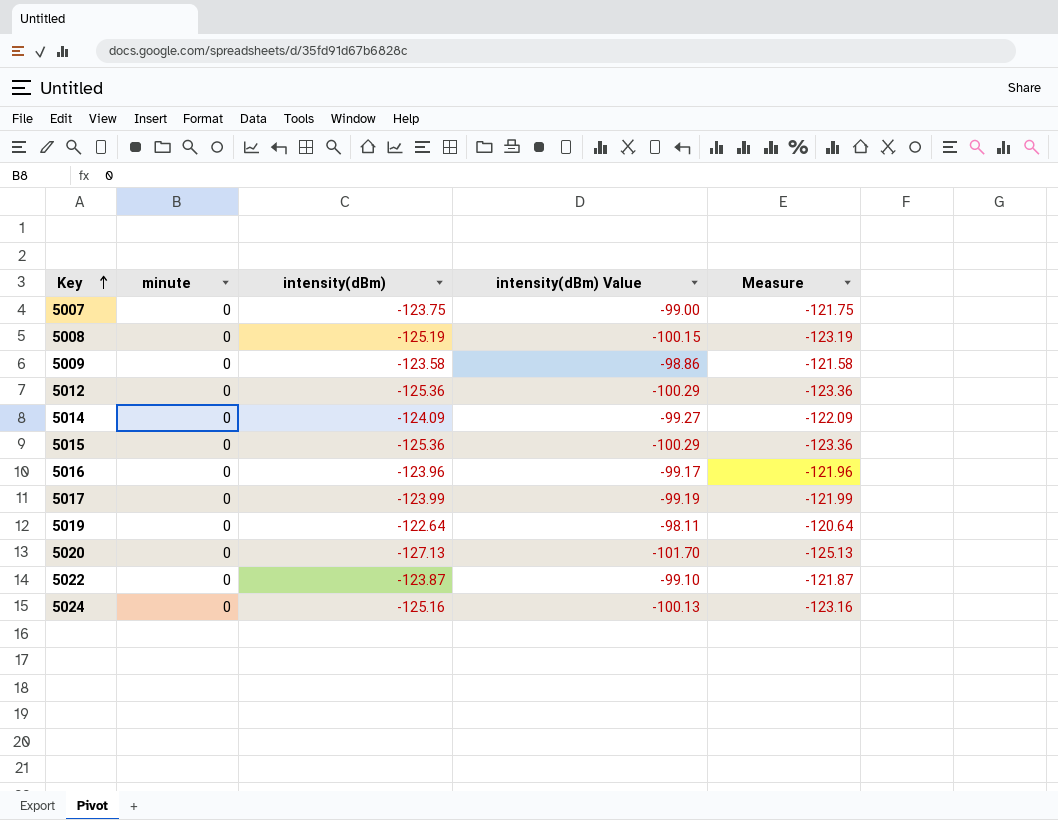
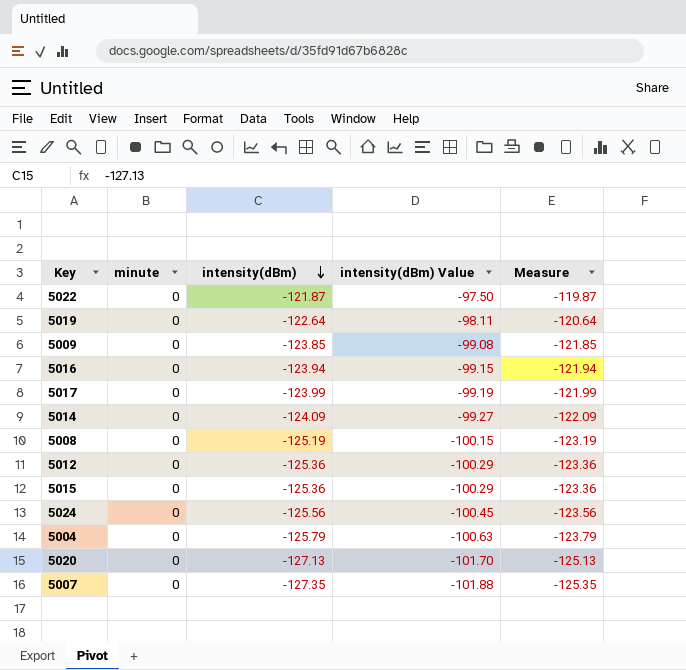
row order: Key ascending -> intensity(dBm) descending
5022 | intensity(dBm): -123.87 -> -121.87
5022 | intensity(dBm) Value: -99.10 -> -97.50
5022 | Measure: -121.87 -> -119.87
5009 | intensity(dBm): -123.58 -> -123.85
5009 | intensity(dBm) Value: -98.86 -> -99.08
5009 | Measure: -121.58 -> -121.85
5016 | intensity(dBm): -123.96 -> -123.94
5016 | intensity(dBm) Value: -99.17 -> -99.15
5016 | Measure: -121.96 -> -121.94
5024 | intensity(dBm): -125.16 -> -125.56
5024 | intensity(dBm) Value: -100.13 -> -100.45
5024 | Measure: -123.16 -> -123.56
row 5004: none -> 0 | -125.79 | -100.63 | -123.79
5007 | intensity(dBm): -123.75 -> -127.35
5007 | intensity(dBm) Value: -99.00 -> -101.88
5007 | Measure: -121.75 -> -125.35

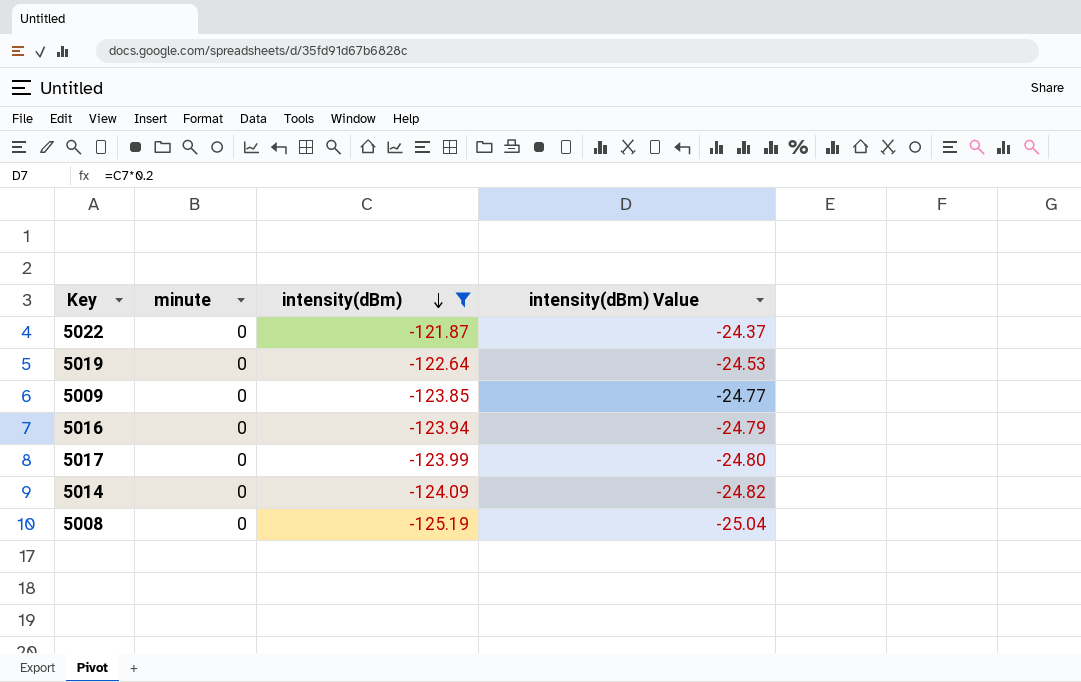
filter: none -> intensity(dBm) >= -125.19
column Measure | formula: [intensity(dBm)] + 2 -> none
column intensity(dBm) Value | formula: [intensity(dBm)] * 0.8 -> [intensity(dBm)] * 0.2

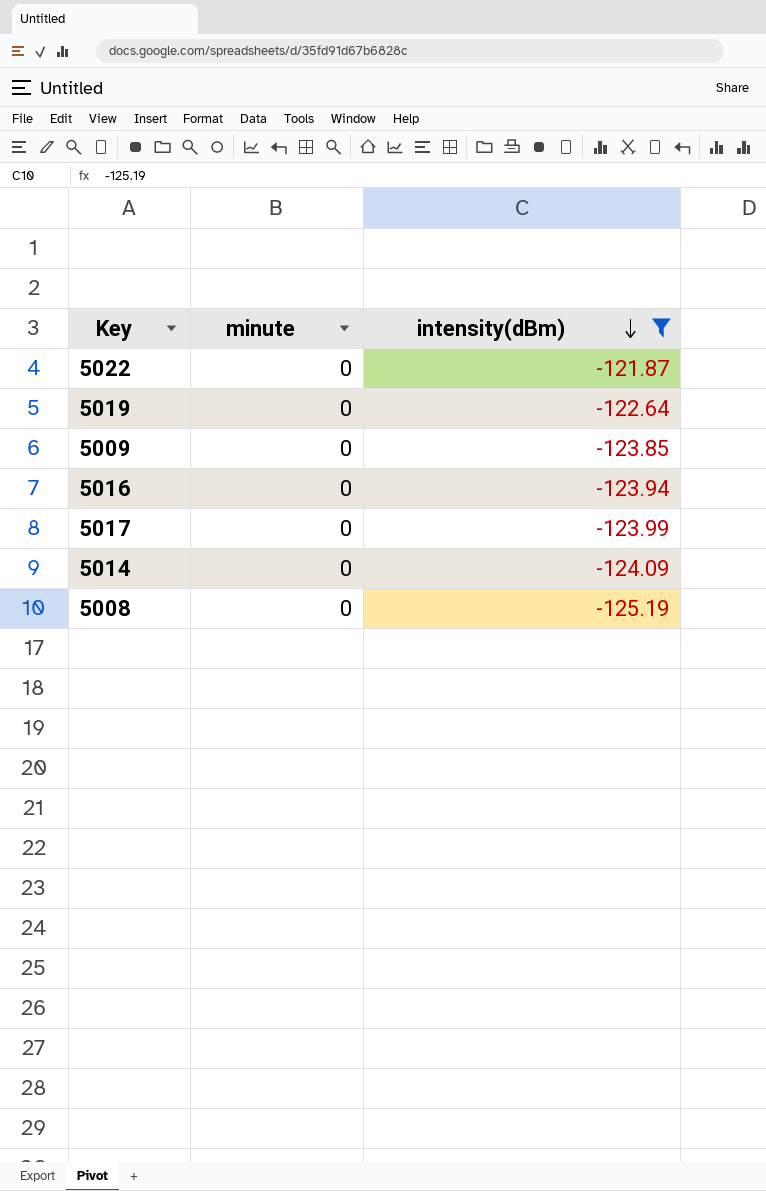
column intensity(dBm) Value | formula: [intensity(dBm)] * 0.2 -> none

